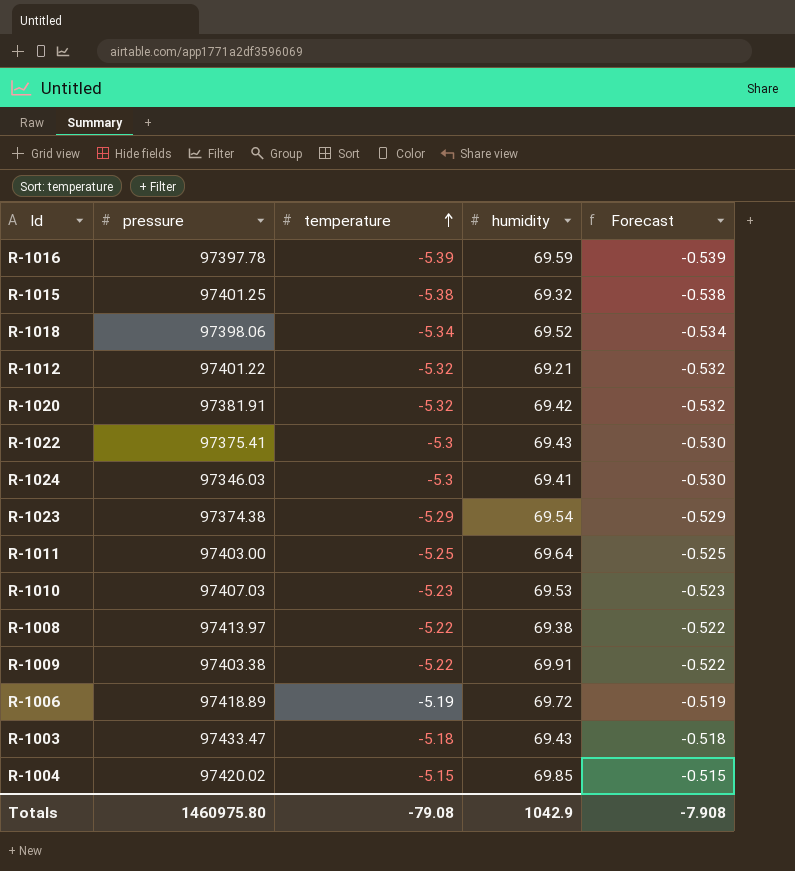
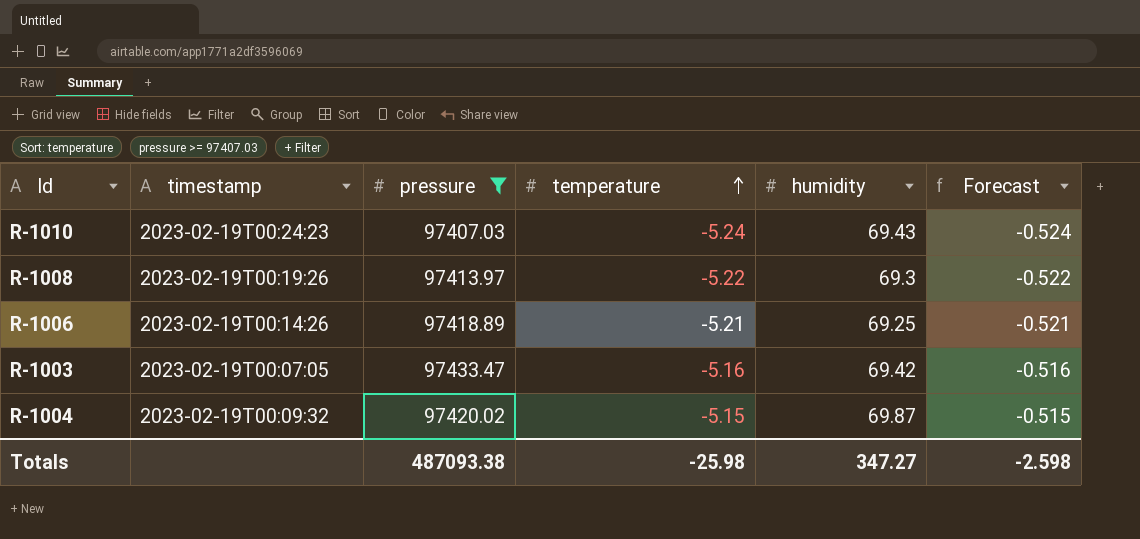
filter: none -> pressure >= 97407.03
column timestamp | position: none -> 2
R-1010 | temperature: -5.23 -> -5.24
R-1010 | humidity: 69.53 -> 69.43
R-1010 | Forecast: -0.523 -> -0.524
R-1008 | humidity: 69.38 -> 69.3
R-1006 | temperature: -5.19 -> -5.21
R-1006 | humidity: 69.72 -> 69.25
R-1006 | Forecast: -0.519 -> -0.521
R-1003 | temperature: -5.18 -> -5.16
R-1003 | humidity: 69.43 -> 69.42
R-1003 | Forecast: -0.518 -> -0.516
R-1004 | humidity: 69.85 -> 69.87
Totals | pressure: 1460975.80 -> 487093.38
Totals | temperature: -79.08 -> -25.98
Totals | humidity: 1042.9 -> 347.27
Totals | Forecast: -7.908 -> -2.598

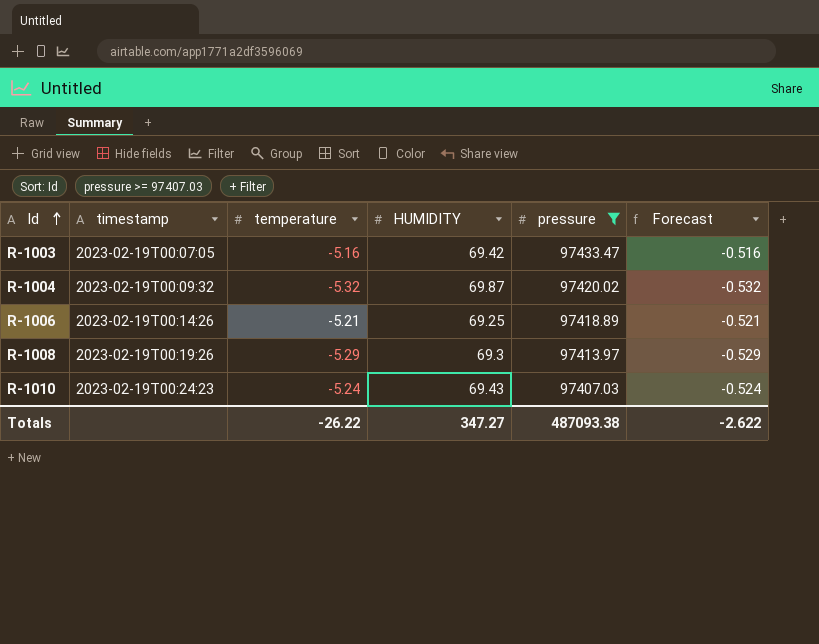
row order: temperature ascending -> Id ascending
column name: humidity -> HUMIDITY
column pressure | position: 3 -> 5
R-1004 | temperature: -5.15 -> -5.32
R-1004 | Forecast: -0.515 -> -0.532
R-1008 | temperature: -5.22 -> -5.29
R-1008 | Forecast: -0.522 -> -0.529
Totals | temperature: -25.98 -> -26.22
Totals | Forecast: -2.598 -> -2.622

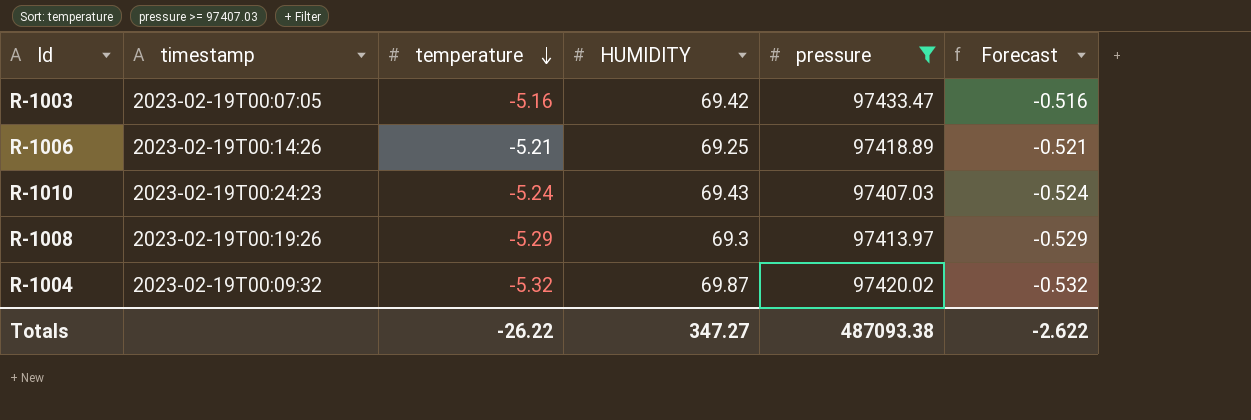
row order: Id ascending -> temperature descending

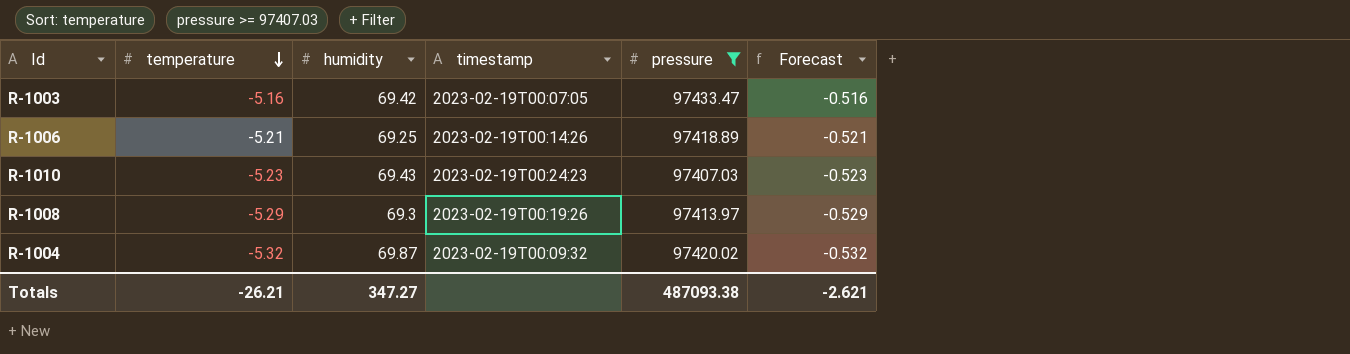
column name: HUMIDITY -> humidity
column timestamp | position: 2 -> 4
R-1010 | temperature: -5.24 -> -5.23
R-1010 | Forecast: -0.524 -> -0.523
Totals | temperature: -26.22 -> -26.21
Totals | Forecast: -2.622 -> -2.621

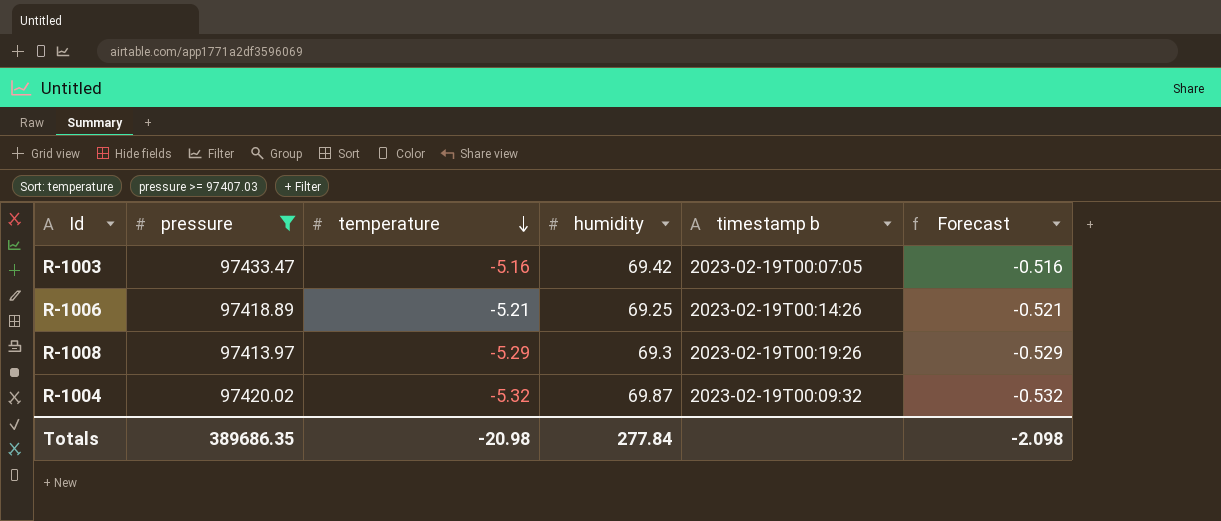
column pressure | position: 5 -> 2
column name: timestamp -> timestamp b
row R-1010: -5.23 | 69.43 | 2023-02-19T00:24:23 | 97407.03 | -0.523 -> none
Totals | pressure: 487093.38 -> 389686.35
Totals | temperature: -26.21 -> -20.98
Totals | humidity: 347.27 -> 277.84
Totals | Forecast: -2.621 -> -2.098

